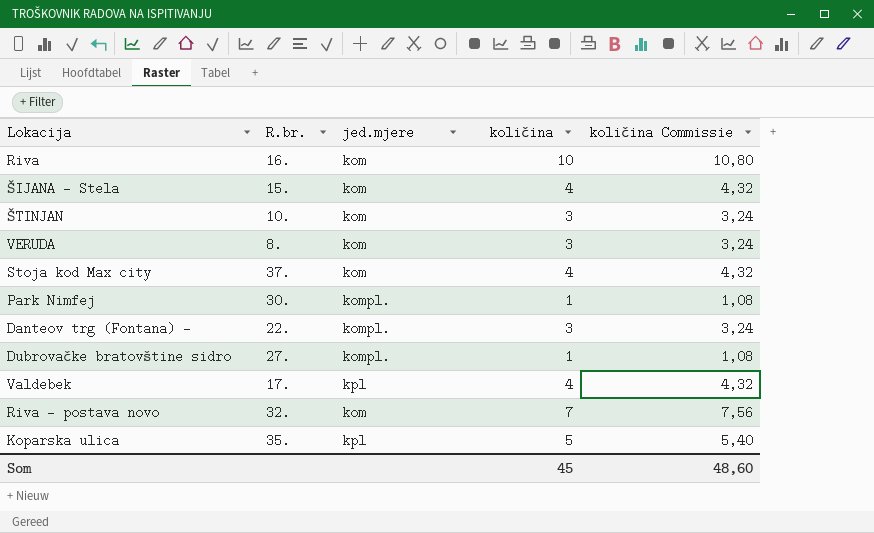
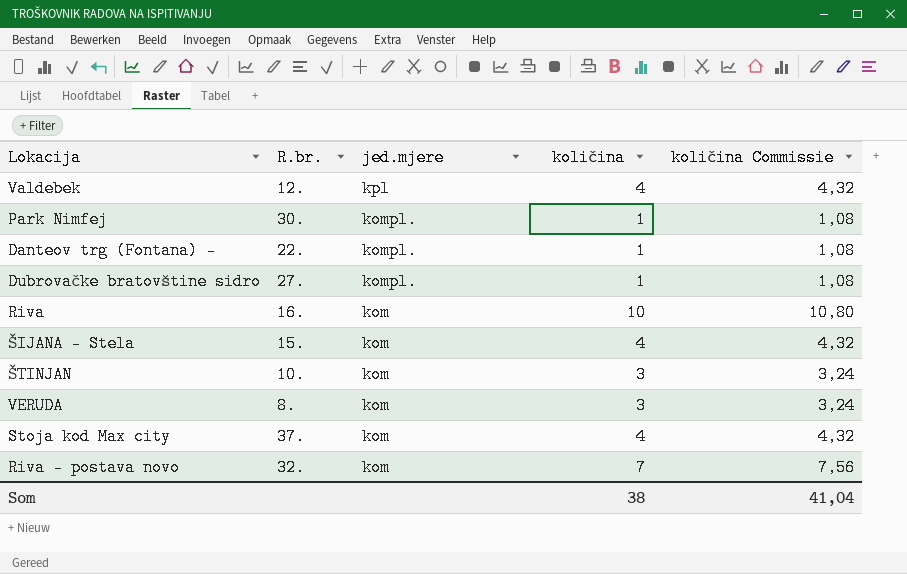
row order: none -> jed.mjere descending
row Koparska ulica: 35. | kpl | 5 | 5,40 -> none
Valdebek | R.br.: 17. -> 12.
Danteov trg (Fontana) - | količina: 3 -> 1
Danteov trg (Fontana) - | količina Commissie: 3,24 -> 1,08
Som | količina: 45 -> 38
Som | količina Commissie: 48,60 -> 41,04

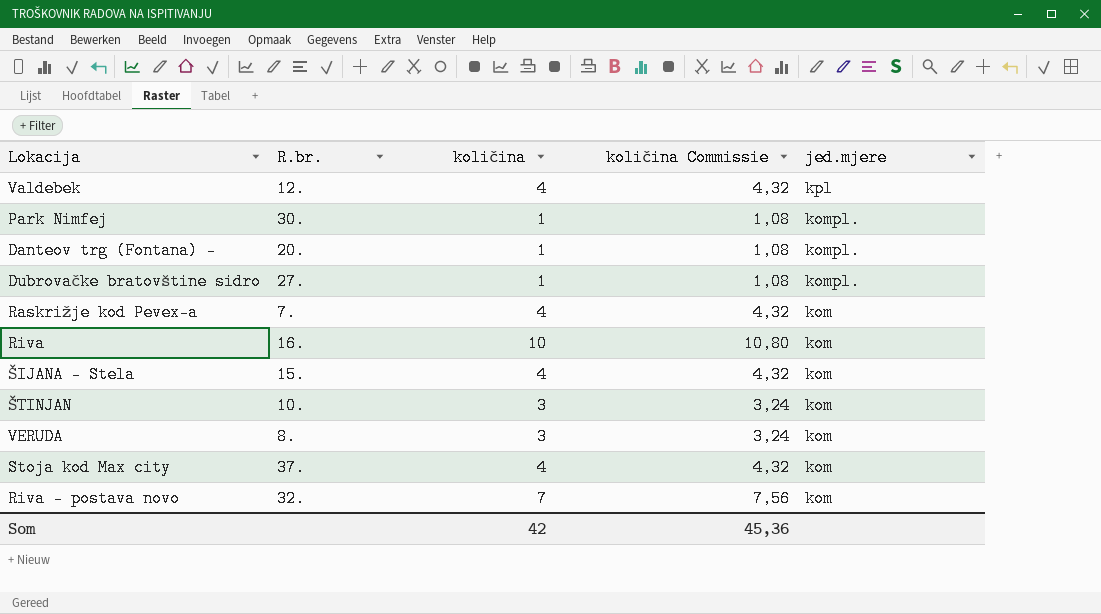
column jed.mjere | position: 3 -> 5
Danteov trg (Fontana) - | R.br.: 22. -> 20.
row Raskrižje kod Pevex-a: none -> 7. | 4 | 4,32 | kom
Som | količina: 38 -> 42
Som | količina Commissie: 41,04 -> 45,36

